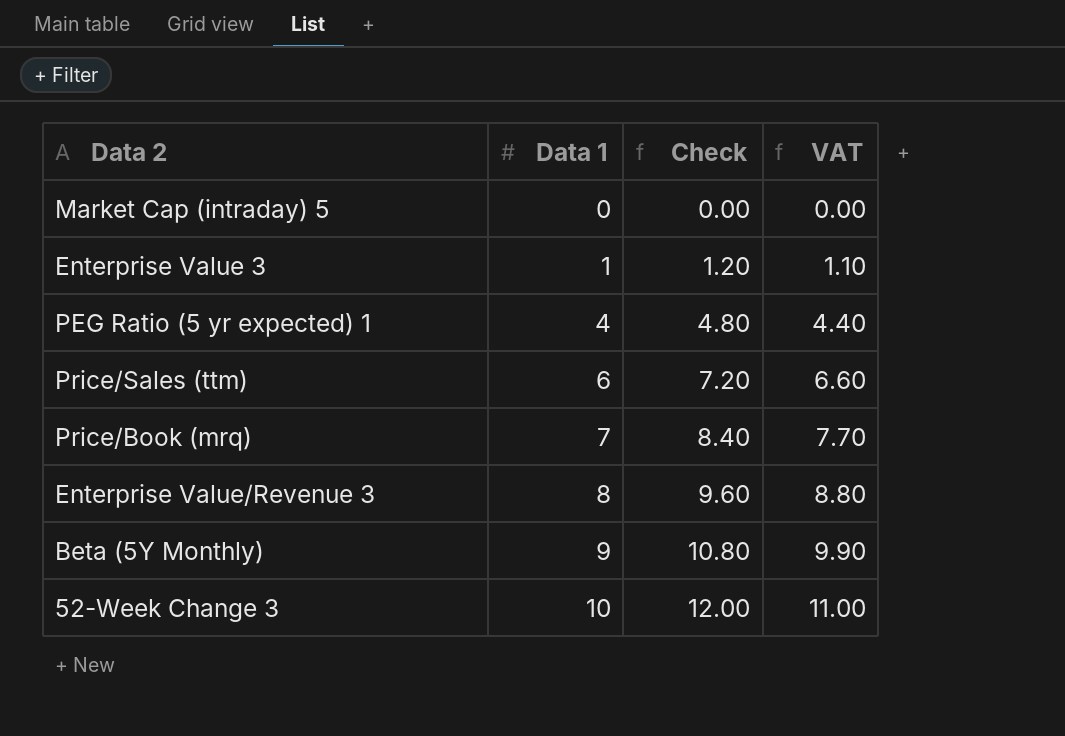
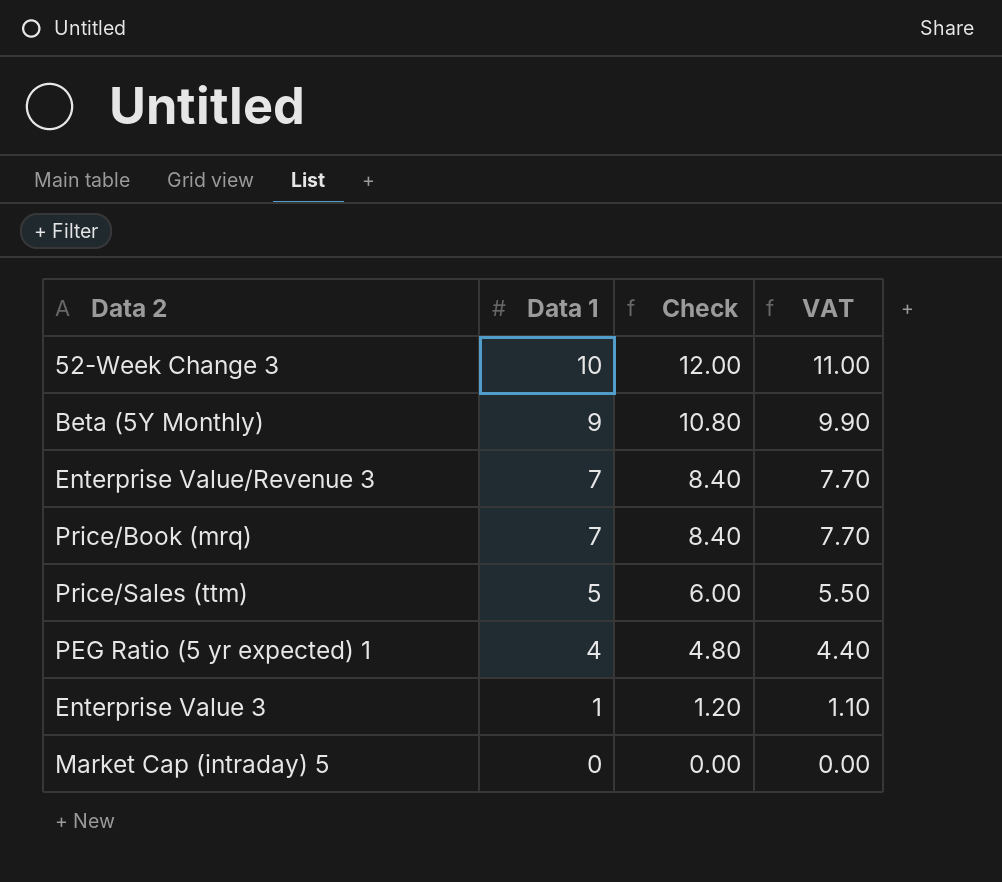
row order: Data 1 ascending -> Data 1 descending
Enterprise Value/Revenue 3 | Data 1: 8 -> 7
Enterprise Value/Revenue 3 | Check: 9.60 -> 8.40
Enterprise Value/Revenue 3 | VAT: 8.80 -> 7.70
Price/Sales (ttm) | Data 1: 6 -> 5
Price/Sales (ttm) | Check: 7.20 -> 6.00
Price/Sales (ttm) | VAT: 6.60 -> 5.50

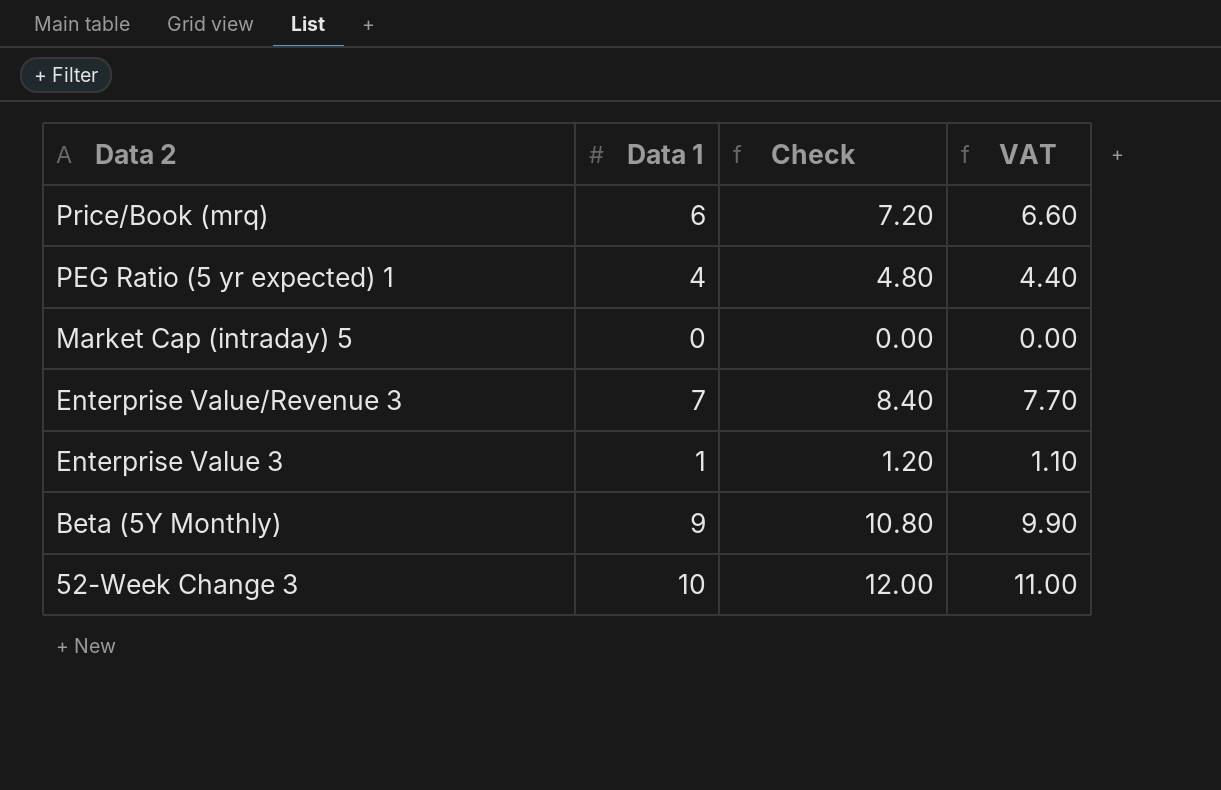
row order: Data 1 descending -> Data 2 descending
row Price/Sales (ttm): 5 | 6.00 | 5.50 -> none
Price/Book (mrq) | Data 1: 7 -> 6
Price/Book (mrq) | Check: 8.40 -> 7.20
Price/Book (mrq) | VAT: 7.70 -> 6.60

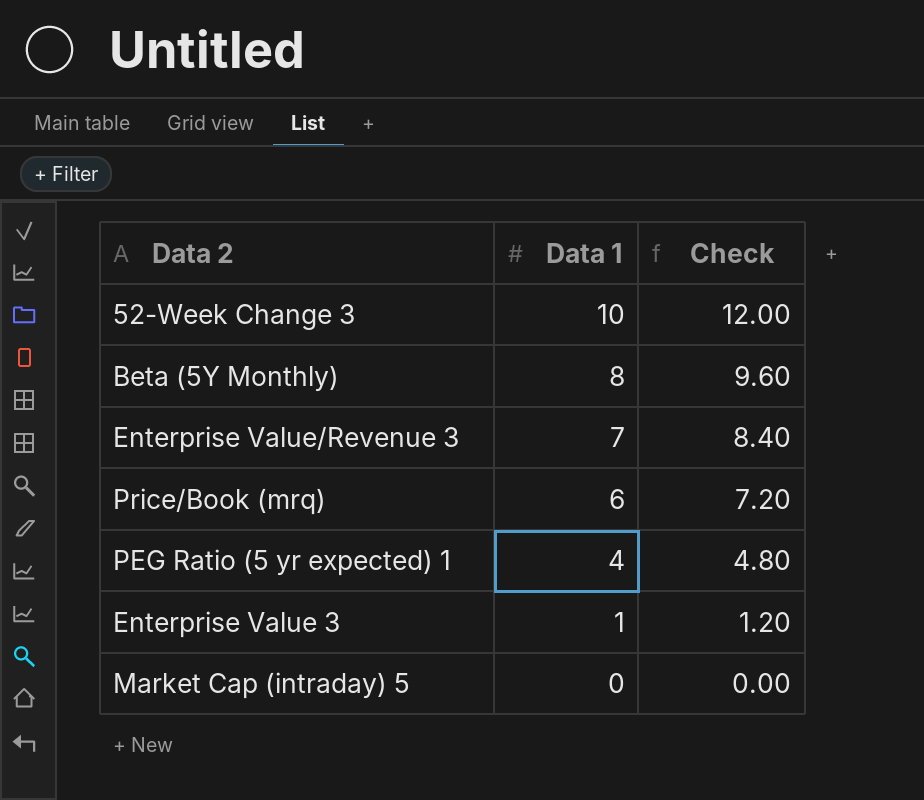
row order: Data 2 descending -> Data 1 descending
column VAT | formula: [Data 1] * 1.1 -> none
Beta (5Y Monthly) | Data 1: 9 -> 8
Beta (5Y Monthly) | Check: 10.80 -> 9.60

